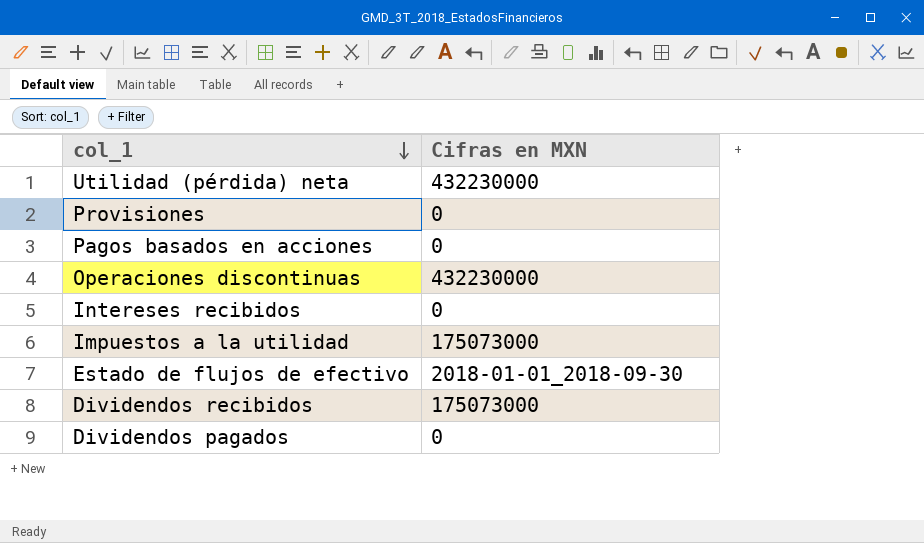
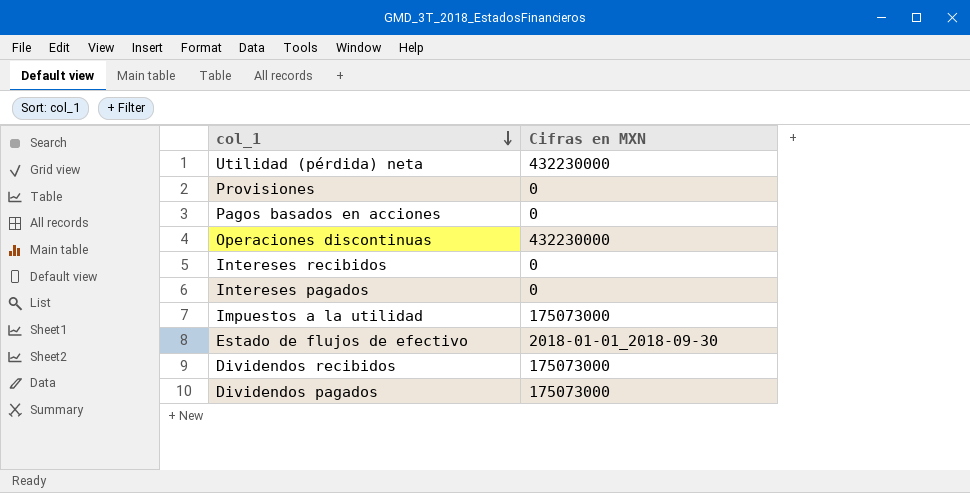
row Intereses pagados: none -> 0
Dividendos pagados | Cifras en MXN: 0 -> 175073000

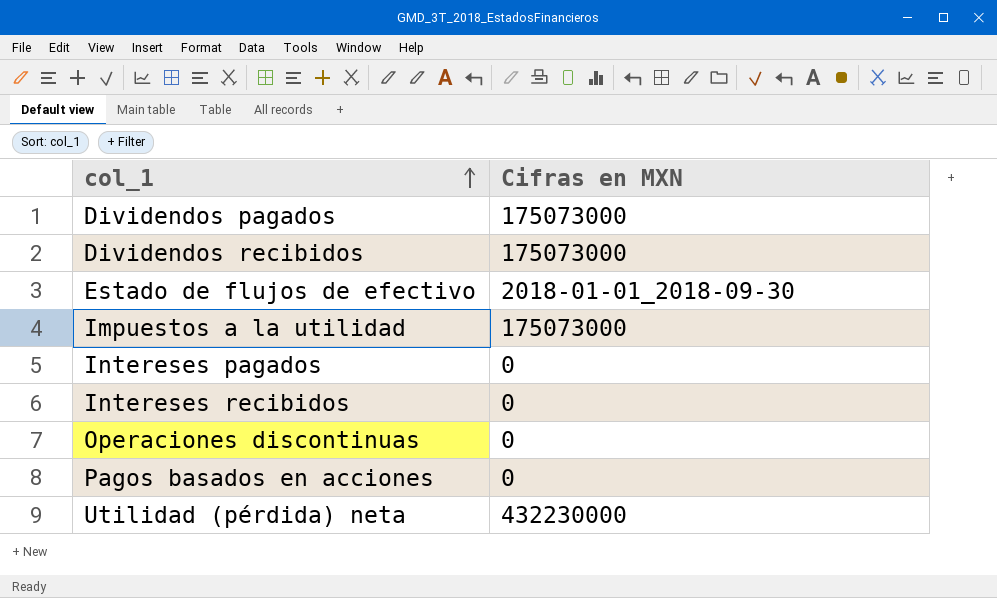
row order: col_1 descending -> col_1 ascending
row Provisiones: 0 -> none
Operaciones discontinuas | Cifras en MXN: 432230000 -> 0

